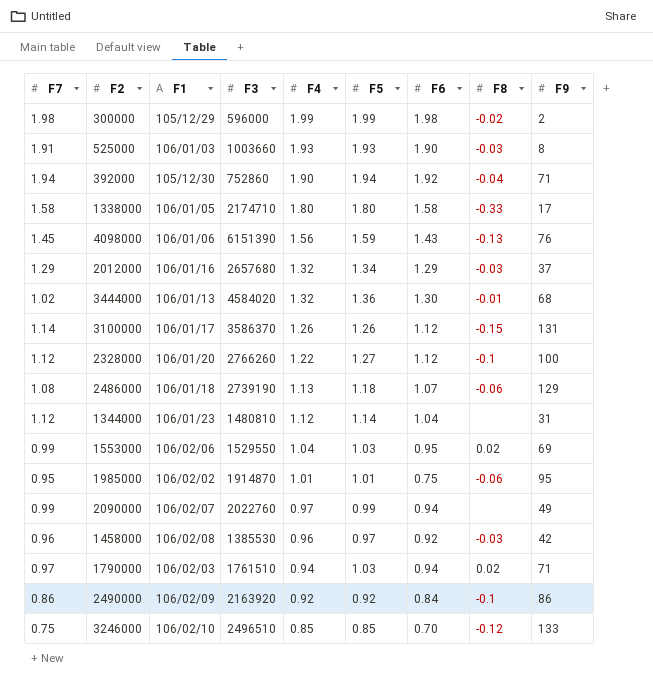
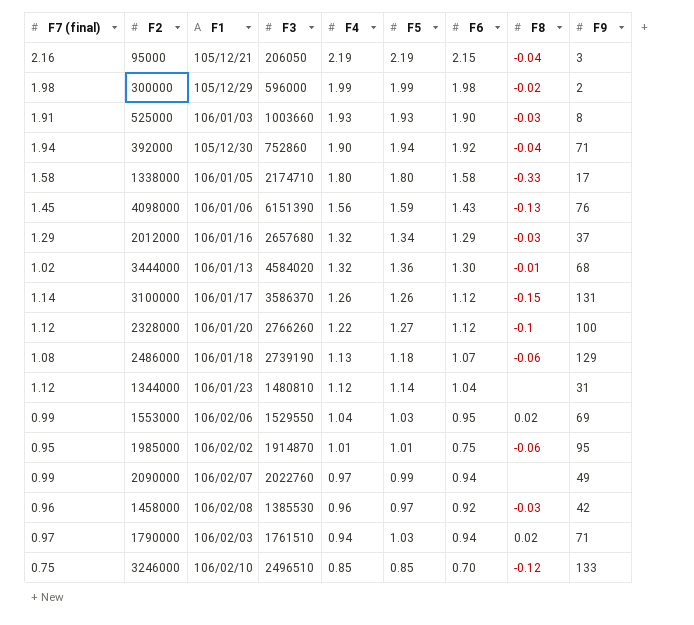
column name: F7 -> F7 (final)
row 2490000: 0.86 | 106/02/09 | 2163920 | 0.92 | 0.92 | 0.84 | -0.1 | 86 -> none
row 95000: none -> 2.16 | 105/12/21 | 206050 | 2.19 | 2.19 | 2.15 | -0.04 | 3

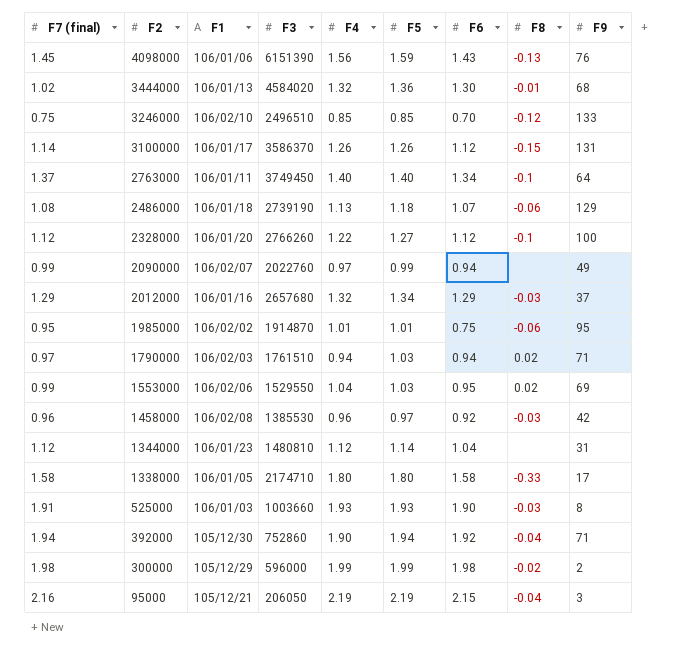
row order: F4 descending -> F2 descending
row 2763000: none -> 1.37 | 106/01/11 | 3749450 | 1.40 | 1.40 | 1.34 | -0.1 | 64

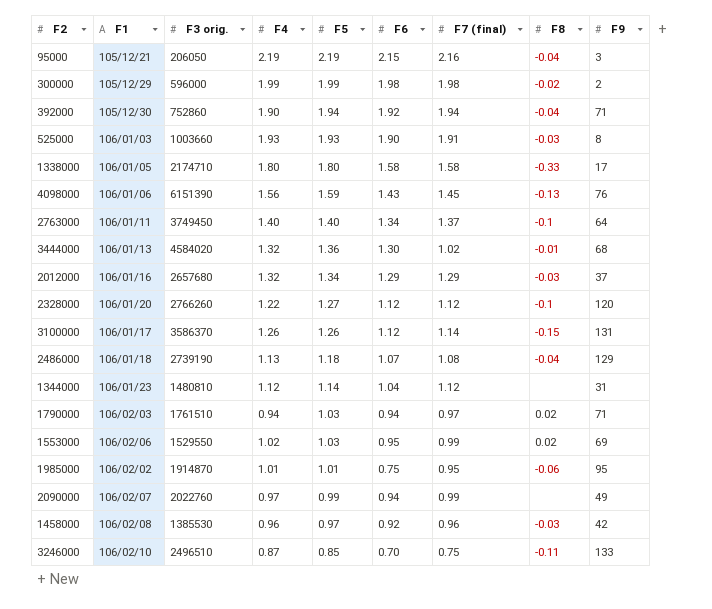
row order: F2 descending -> F5 descending
column name: F3 -> F3 orig.
column F7 (final) | position: 1 -> 7
2328000 | F9: 100 -> 120
2486000 | F8: -0.06 -> -0.04
1553000 | F4: 1.04 -> 1.02
3246000 | F4: 0.85 -> 0.87
3246000 | F8: -0.12 -> -0.11

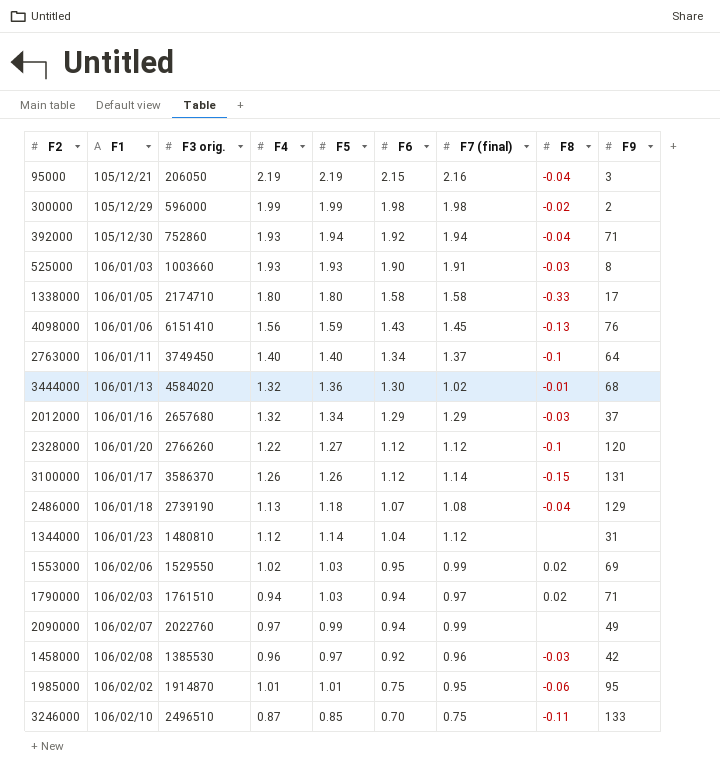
row order: F5 descending -> F6 descending
392000 | F4: 1.90 -> 1.93
4098000 | F3 orig.: 6151390 -> 6151410

